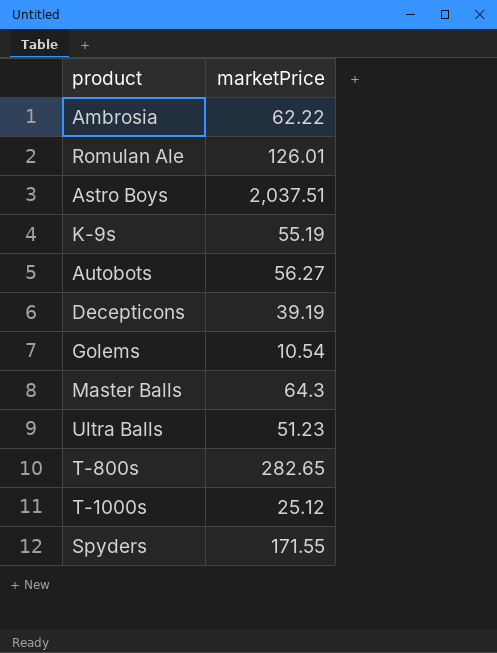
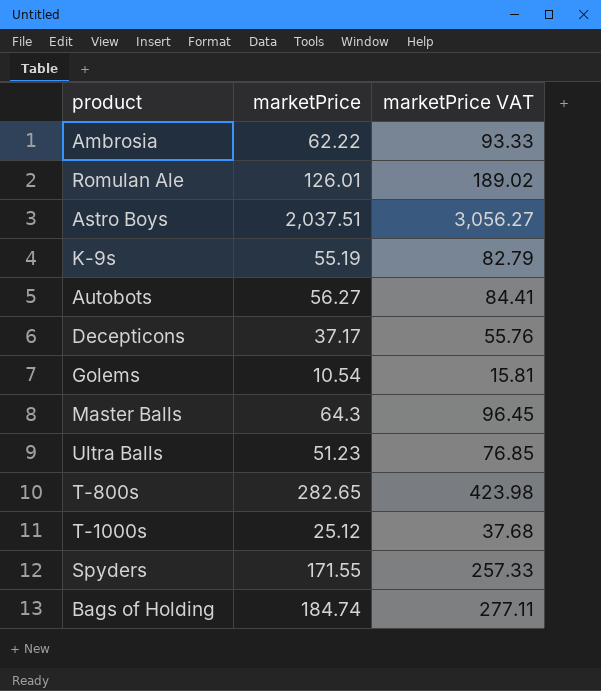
column marketPrice VAT | formula: none -> [marketPrice] * 1.5
Decepticons | marketPrice: 39.19 -> 37.17
row Bags of Holding: none -> 184.74 | 277.11

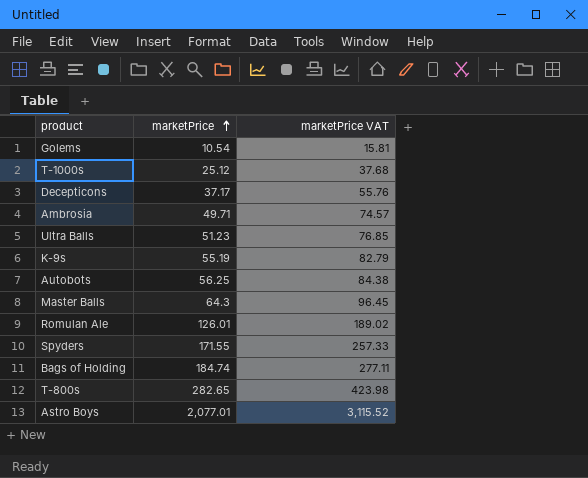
row order: none -> marketPrice ascending
Ambrosia | marketPrice: 62.22 -> 49.71
Ambrosia | marketPrice VAT: 93.33 -> 74.57
Autobots | marketPrice: 56.27 -> 56.25
Autobots | marketPrice VAT: 84.41 -> 84.38
Astro Boys | marketPrice: 2,037.51 -> 2,077.01
Astro Boys | marketPrice VAT: 3,056.27 -> 3,115.52

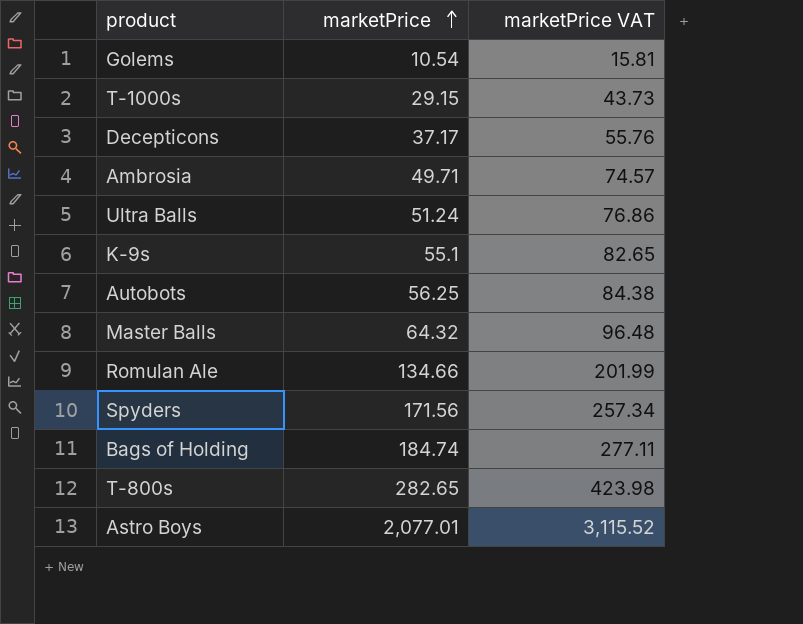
T-1000s | marketPrice: 25.12 -> 29.15
T-1000s | marketPrice VAT: 37.68 -> 43.73
Ultra Balls | marketPrice: 51.23 -> 51.24
Ultra Balls | marketPrice VAT: 76.85 -> 76.86
K-9s | marketPrice: 55.19 -> 55.1
K-9s | marketPrice VAT: 82.79 -> 82.65
Master Balls | marketPrice: 64.3 -> 64.32
Master Balls | marketPrice VAT: 96.45 -> 96.48
Romulan Ale | marketPrice: 126.01 -> 134.66
Romulan Ale | marketPrice VAT: 189.02 -> 201.99
Spyders | marketPrice: 171.55 -> 171.56
Spyders | marketPrice VAT: 257.33 -> 257.34

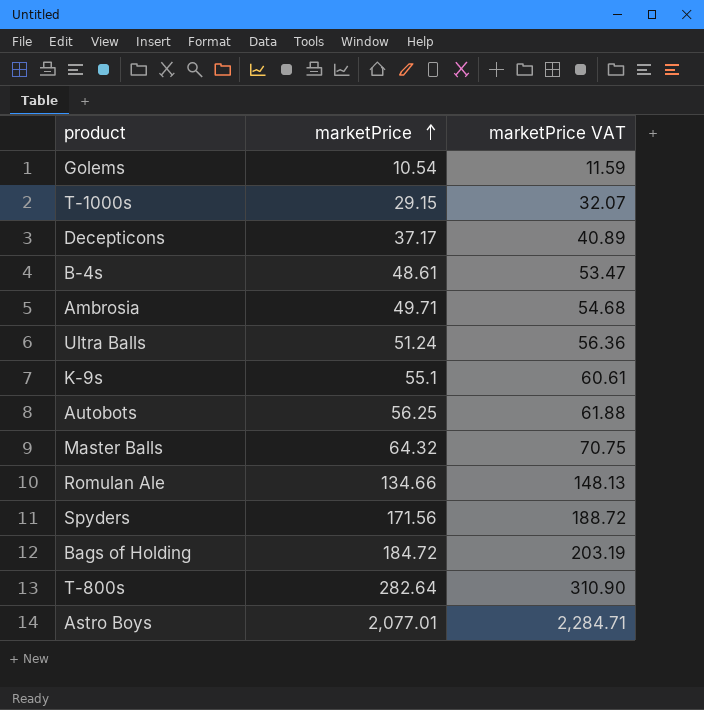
column marketPrice VAT | formula: [marketPrice] * 1.5 -> [marketPrice] * 1.1
row B-4s: none -> 48.61 | 53.47
Bags of Holding | marketPrice: 184.74 -> 184.72
T-800s | marketPrice: 282.65 -> 282.64

